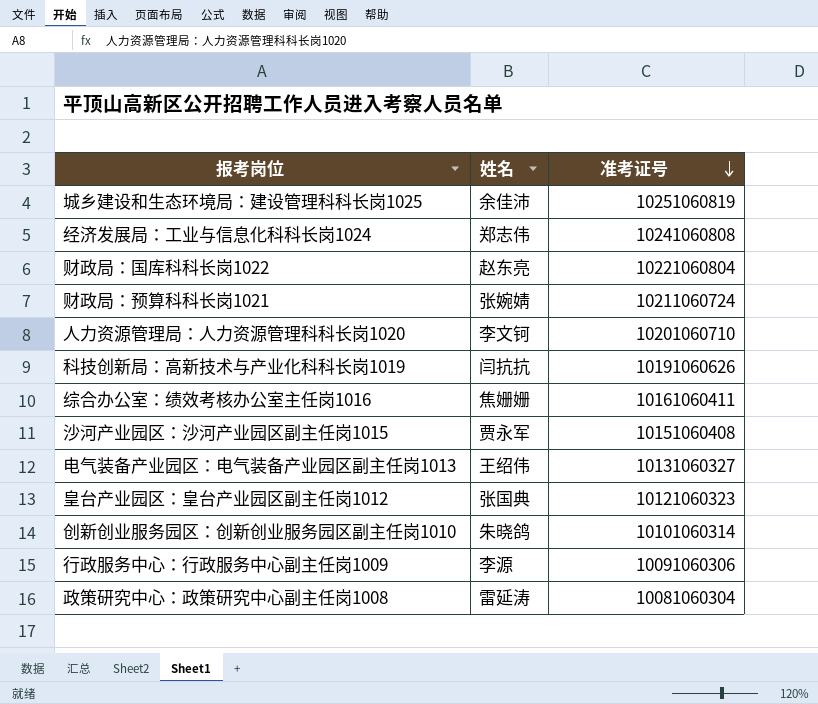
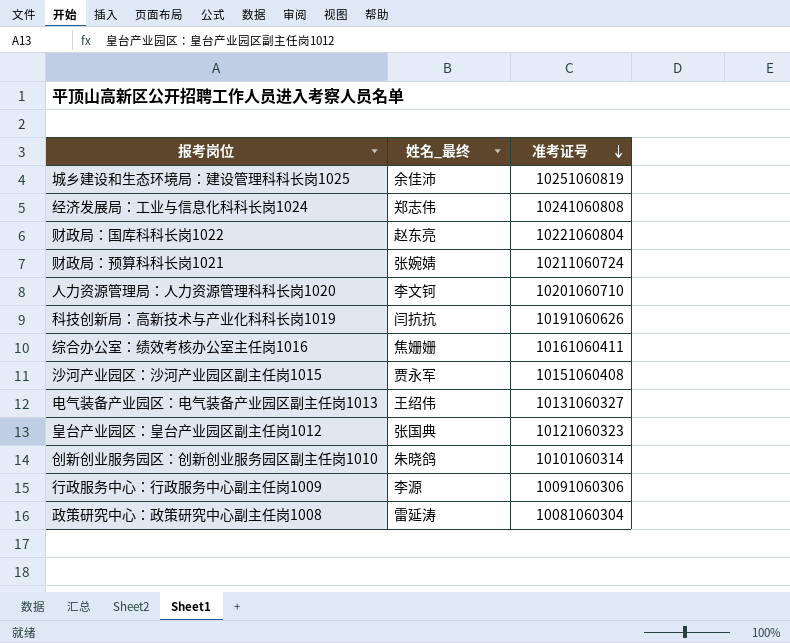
column name: 姓名 -> 姓名_最终

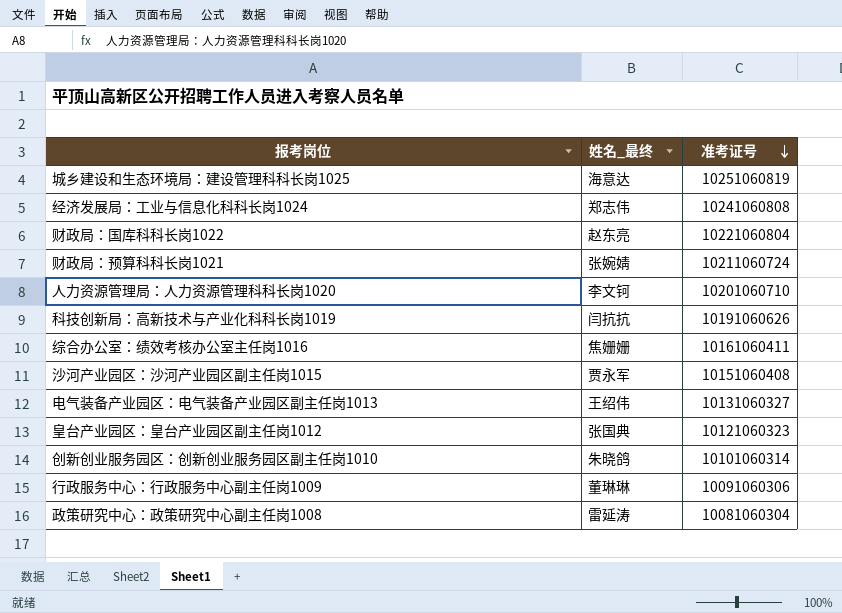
城乡建设和生态环境局：建设管理科科长岗1025 | 姓名_最终: 余佳沛 -> 海意达
行政服务中心：行政服务中心副主任岗1009 | 姓名_最终: 李源 -> 董琳琳

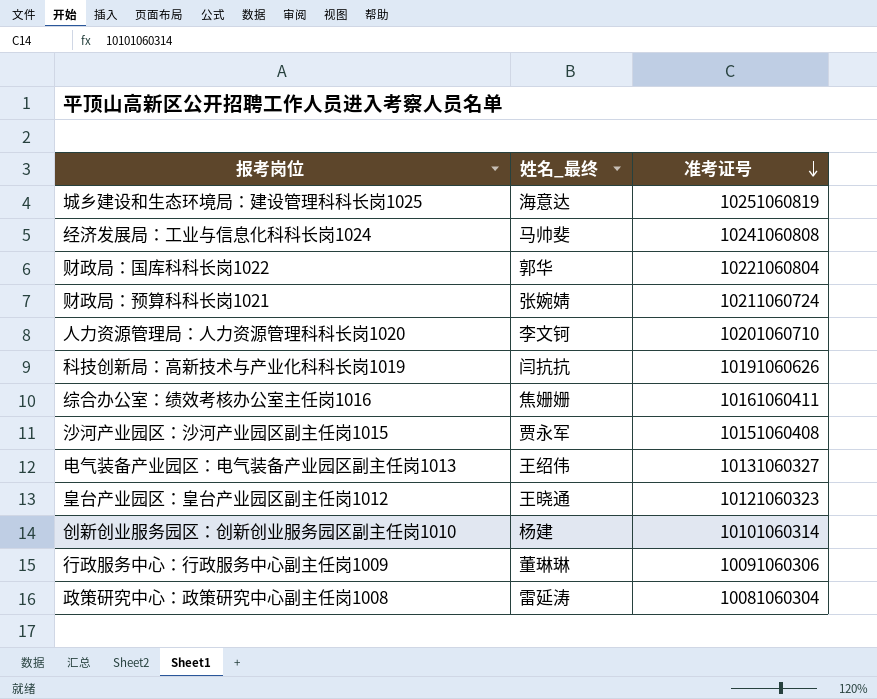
经济发展局：工业与信息化科科长岗1024 | 姓名_最终: 郑志伟 -> 马帅斐
财政局：国库科科长岗1022 | 姓名_最终: 赵东亮 -> 郭华
皇台产业园区：皇台产业园区副主任岗1012 | 姓名_最终: 张国典 -> 王晓通
创新创业服务园区：创新创业服务园区副主任岗1010 | 姓名_最终: 朱晓鸽 -> 杨建

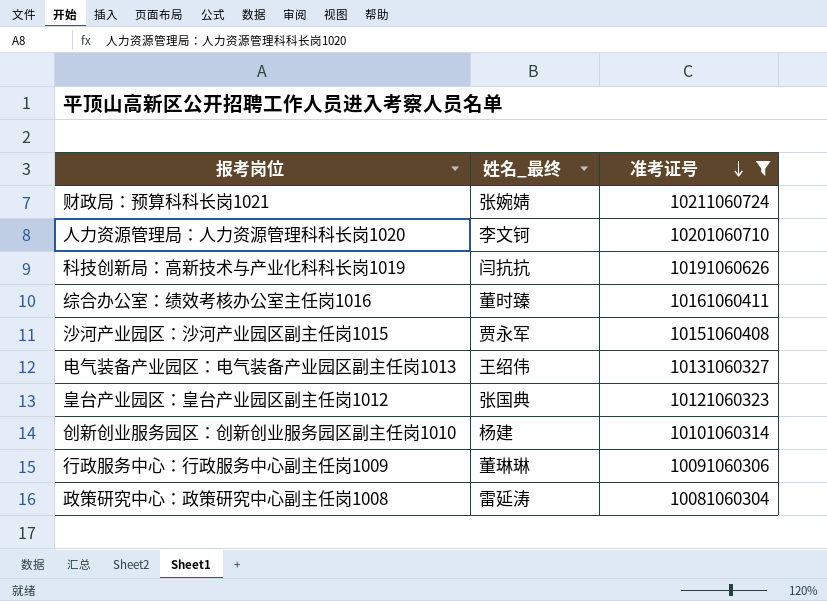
filter: none -> 准考证号 <= 10211060724
综合办公室：绩效考核办公室主任岗1016 | 姓名_最终: 焦姗姗 -> 董时臻
皇台产业园区：皇台产业园区副主任岗1012 | 姓名_最终: 王晓通 -> 张国典

